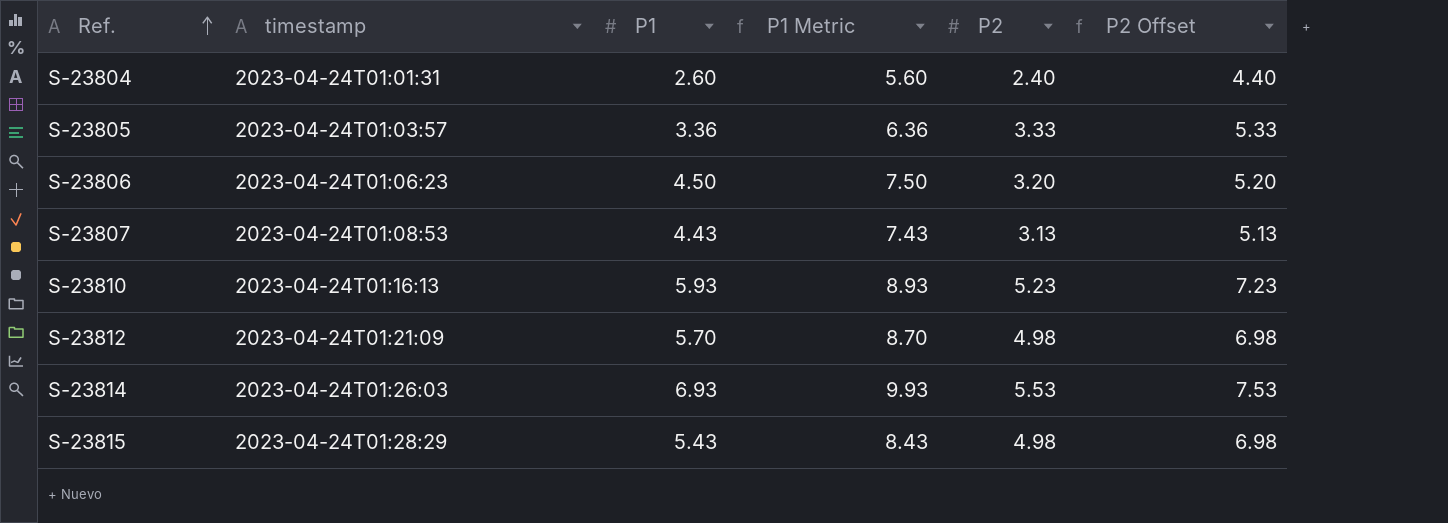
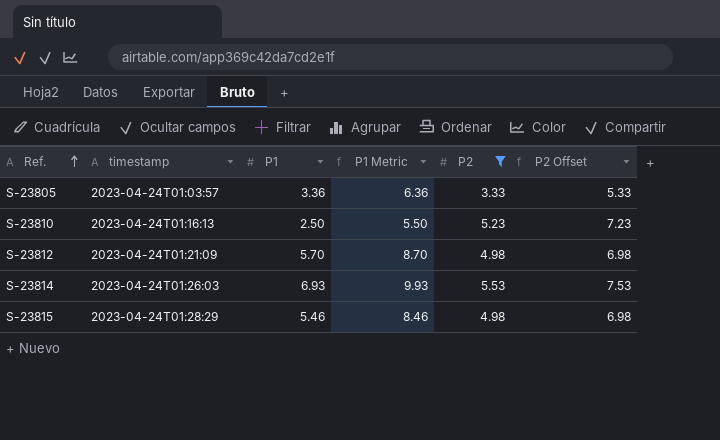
filter: none -> P2 >= 3.33
S-23810 | P1: 5.93 -> 2.50
S-23810 | P1 Metric: 8.93 -> 5.50
S-23815 | P1: 5.43 -> 5.46
S-23815 | P1 Metric: 8.43 -> 8.46

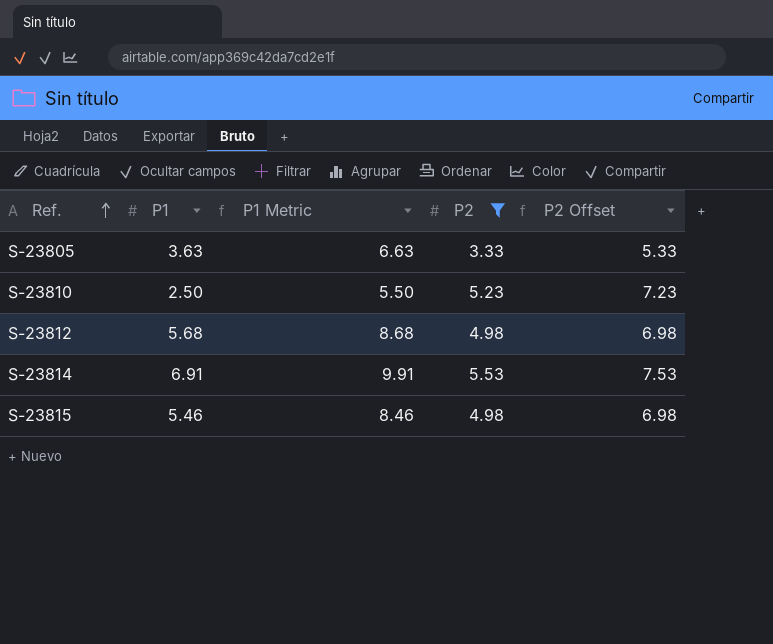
column timestamp | position: 2 -> none
S-23805 | P1: 3.36 -> 3.63
S-23805 | P1 Metric: 6.36 -> 6.63
S-23812 | P1: 5.70 -> 5.68
S-23812 | P1 Metric: 8.70 -> 8.68
S-23814 | P1: 6.93 -> 6.91
S-23814 | P1 Metric: 9.93 -> 9.91

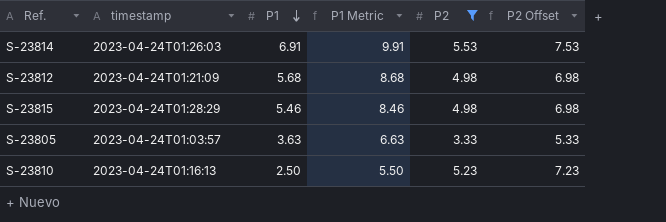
row order: Ref. ascending -> P1 descending
column timestamp | position: none -> 2

